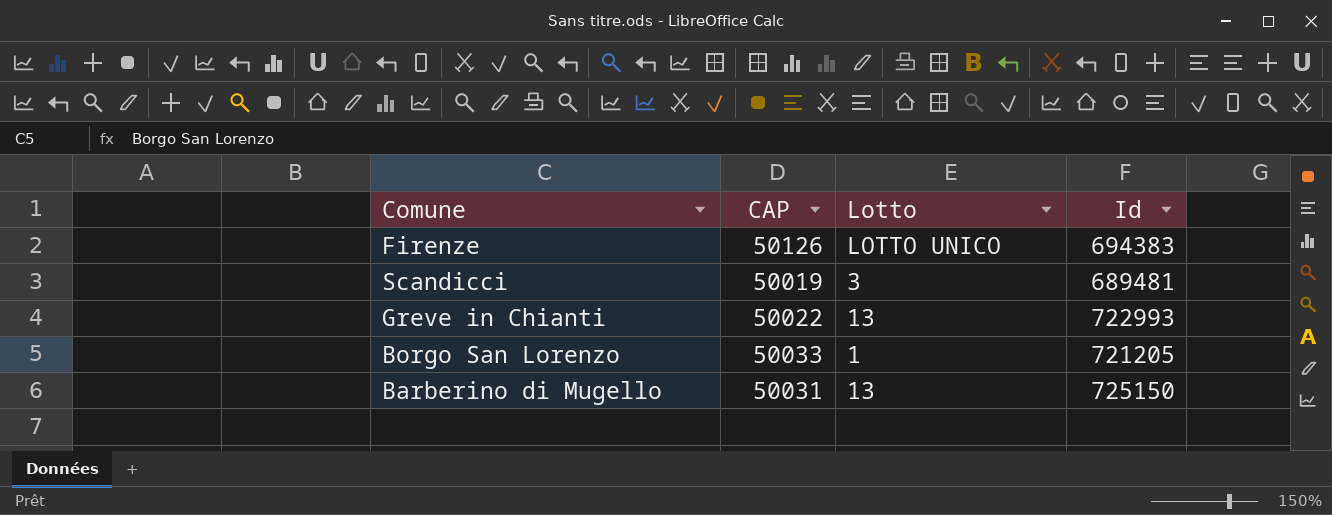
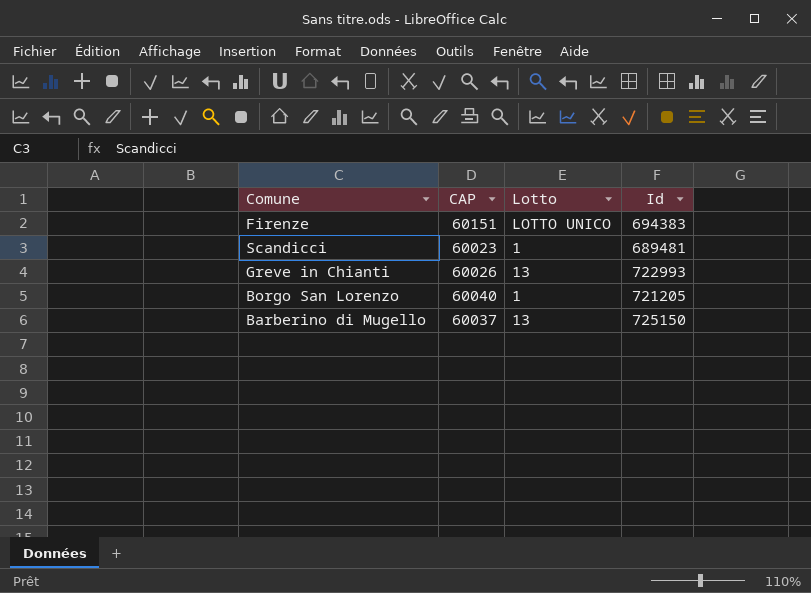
Firenze | CAP: 50126 -> 60151
Scandicci | CAP: 50019 -> 60023
Scandicci | Lotto: 3 -> 1
Greve in Chianti | CAP: 50022 -> 60026
Borgo San Lorenzo | CAP: 50033 -> 60040
Barberino di Mugello | CAP: 50031 -> 60037

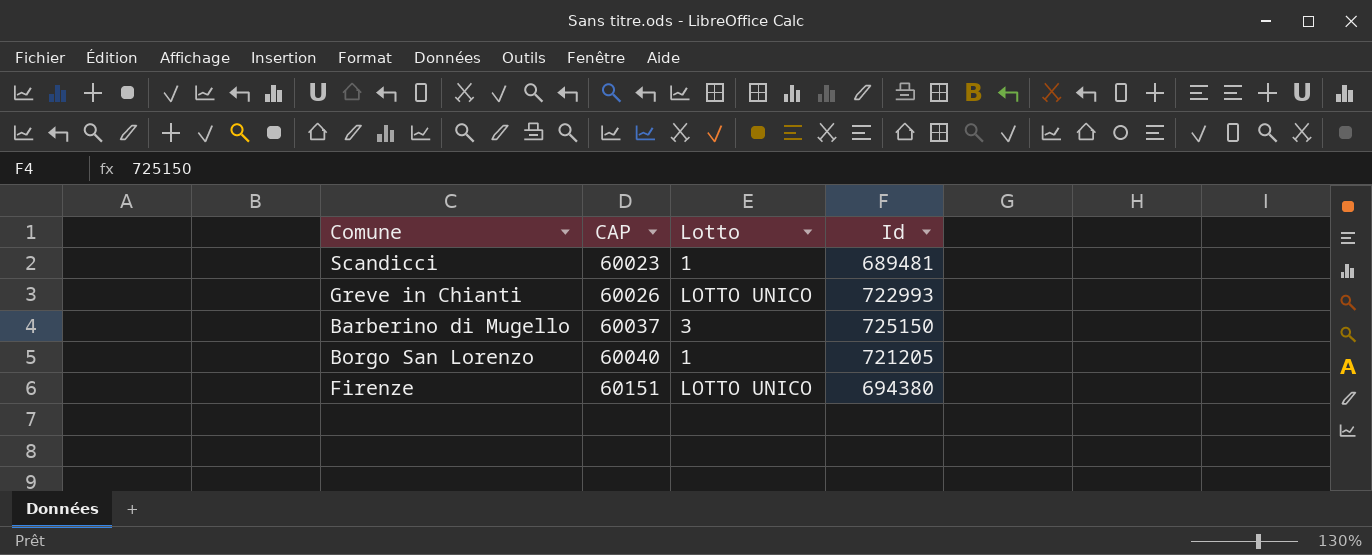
row order: none -> CAP ascending
Greve in Chianti | Lotto: 13 -> LOTTO UNICO
Barberino di Mugello | Lotto: 13 -> 3
Firenze | Id: 694383 -> 694380

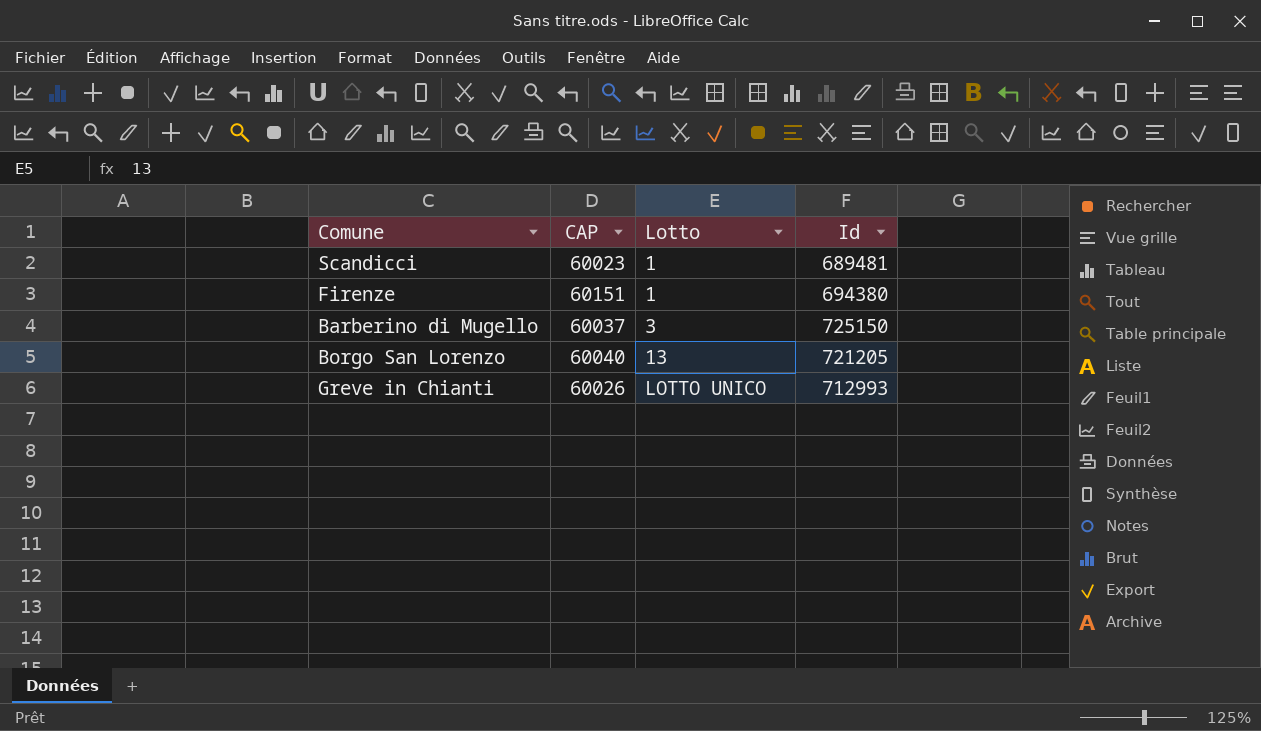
row order: CAP ascending -> Lotto ascending
Firenze | Lotto: LOTTO UNICO -> 1
Borgo San Lorenzo | Lotto: 1 -> 13
Greve in Chianti | Id: 722993 -> 712993

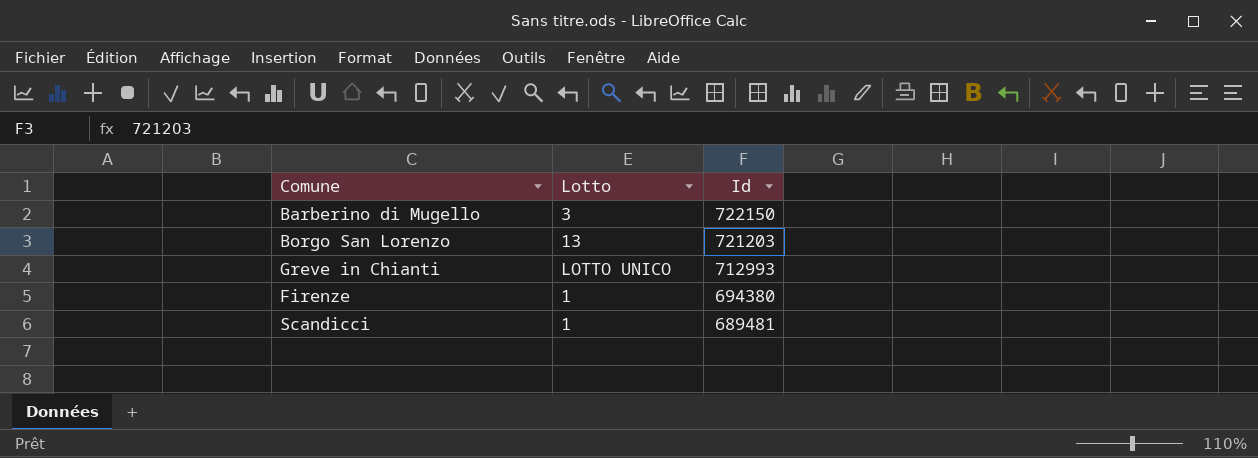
row order: Lotto ascending -> Id descending
column CAP | position: 2 -> none
Barberino di Mugello | Id: 725150 -> 722150
Borgo San Lorenzo | Id: 721205 -> 721203

